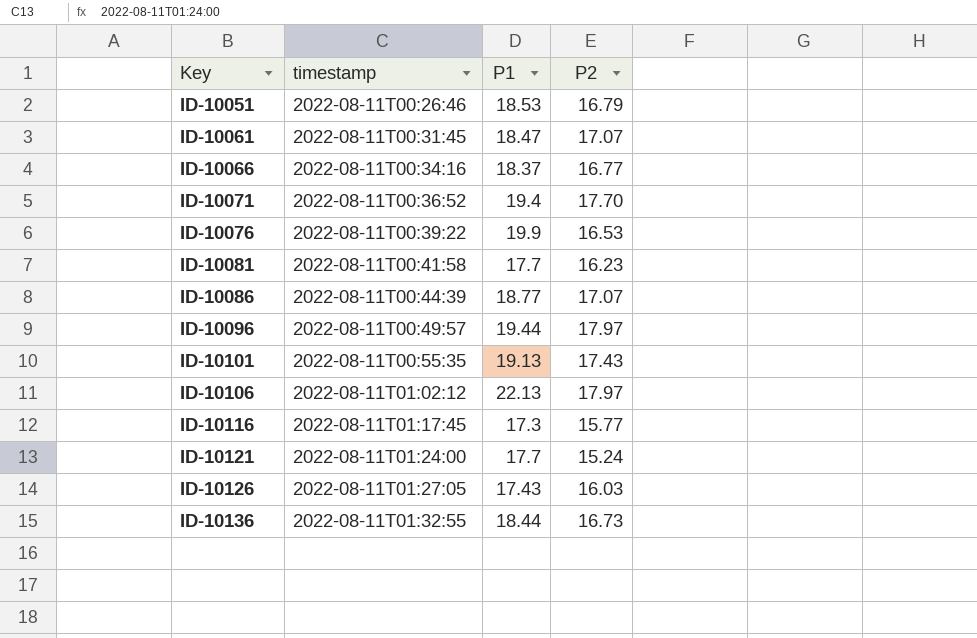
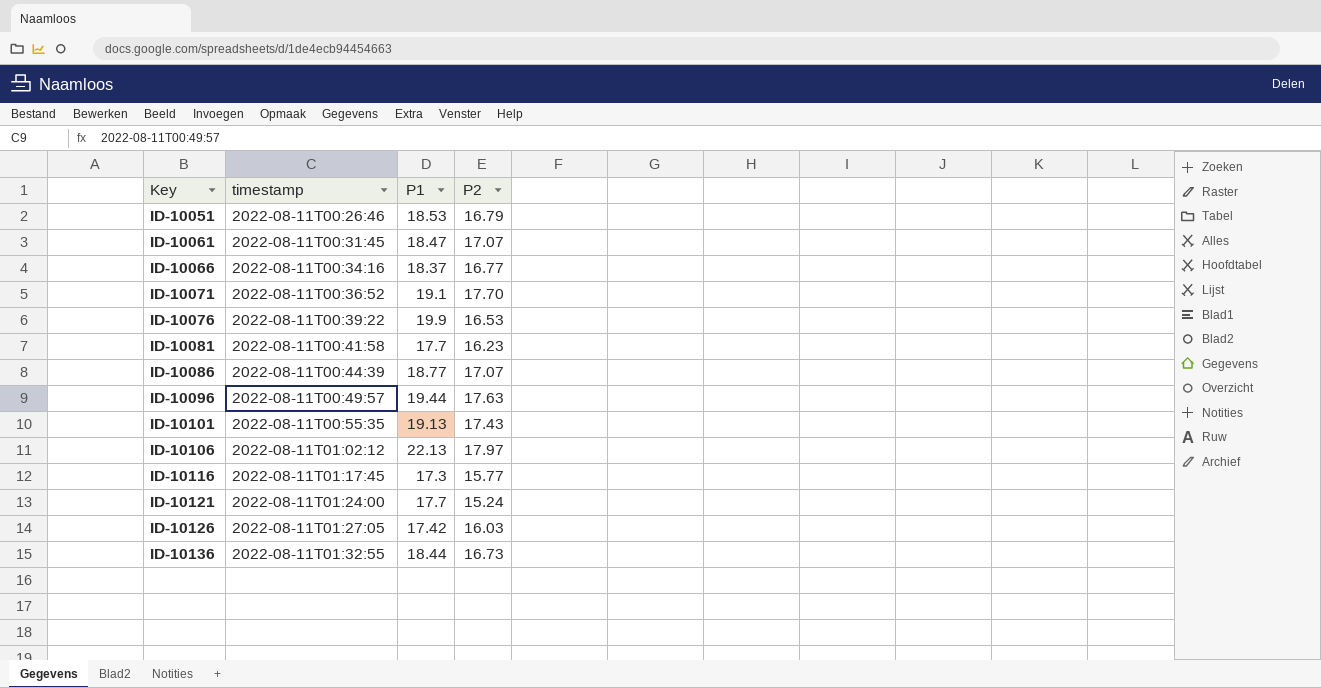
ID-10071 | P1: 19.4 -> 19.1
ID-10096 | P2: 17.97 -> 17.63
ID-10126 | P1: 17.43 -> 17.42

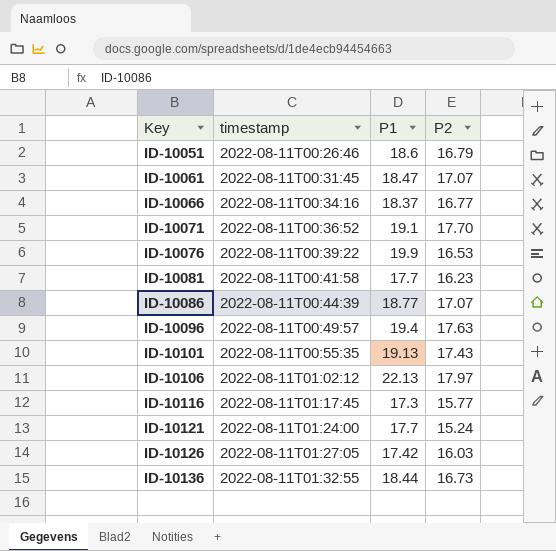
ID-10051 | P1: 18.53 -> 18.6
ID-10096 | P1: 19.44 -> 19.4

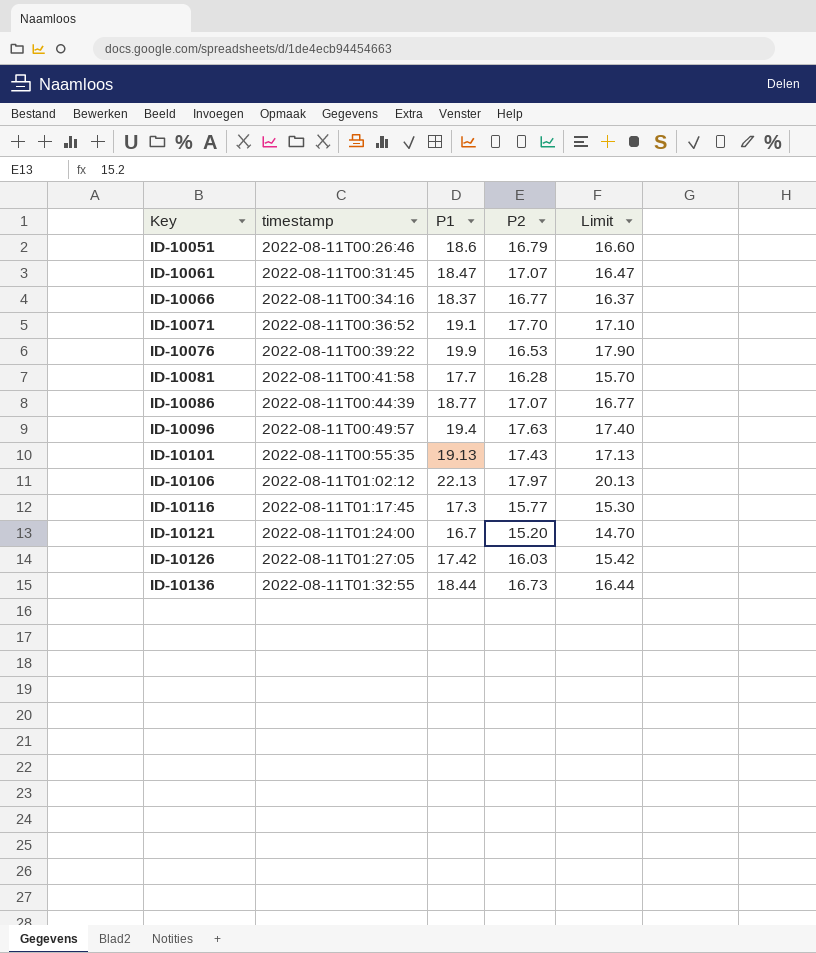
column Limit | formula: none -> [P1] - 2
ID-10081 | P2: 16.23 -> 16.28
ID-10121 | P1: 17.7 -> 16.7
ID-10121 | P2: 15.24 -> 15.20

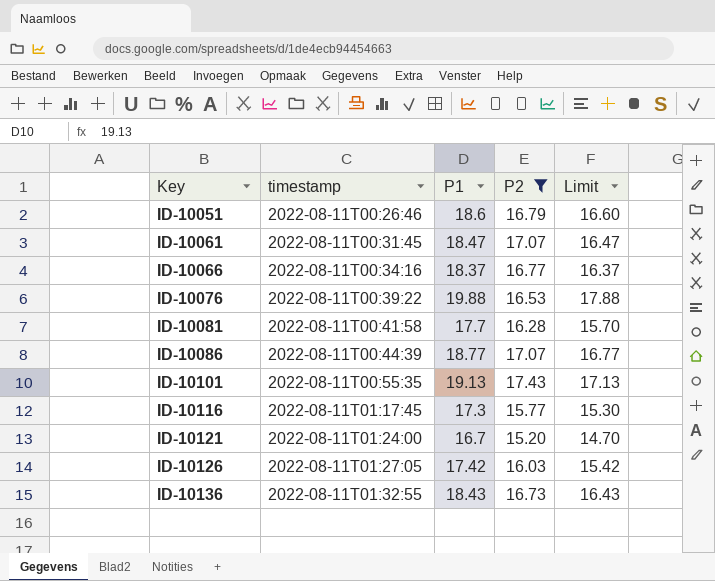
filter: none -> P2 <= 17.43
ID-10076 | P1: 19.9 -> 19.88
ID-10076 | Limit: 17.90 -> 17.88
ID-10136 | P1: 18.44 -> 18.43
ID-10136 | Limit: 16.44 -> 16.43

